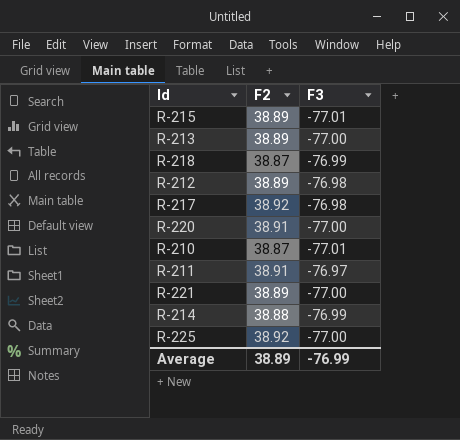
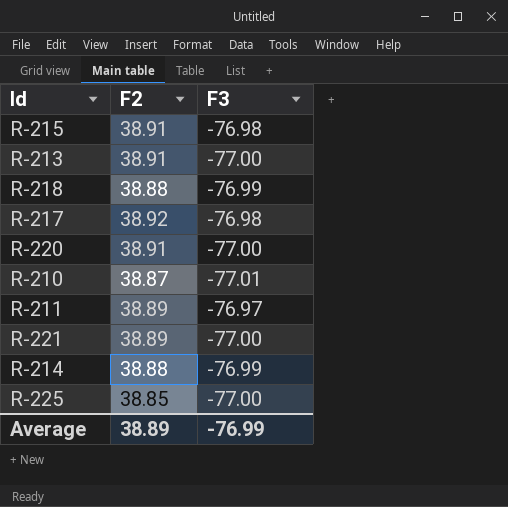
row R-212: 38.89 | -76.98 -> none
R-215 | F2: 38.89 -> 38.91
R-215 | F3: -77.01 -> -76.98
R-213 | F2: 38.89 -> 38.91
R-218 | F2: 38.87 -> 38.88
R-211 | F2: 38.91 -> 38.89
R-225 | F2: 38.92 -> 38.85

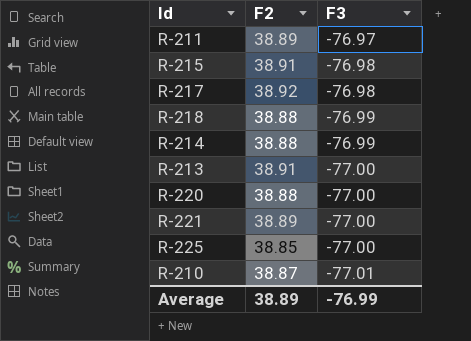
row order: none -> F3 descending
R-220 | F2: 38.91 -> 38.88

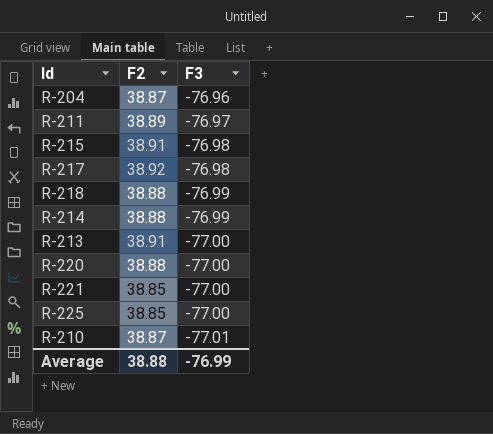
row R-204: none -> 38.87 | -76.96
R-221 | F2: 38.89 -> 38.85
Average | F2: 38.89 -> 38.88

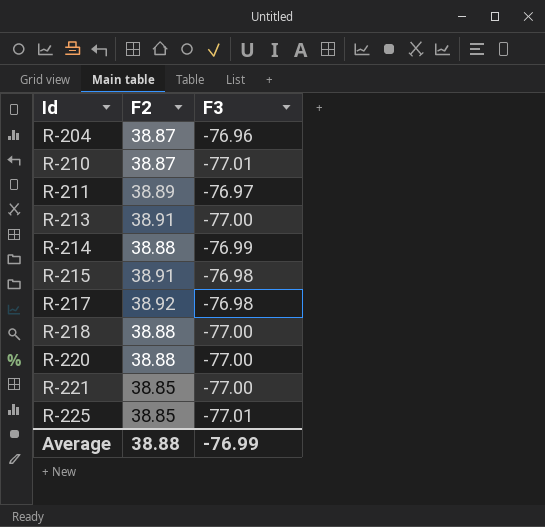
row order: F3 descending -> Id ascending
R-218 | F3: -76.99 -> -77.00
R-225 | F3: -77.00 -> -77.01

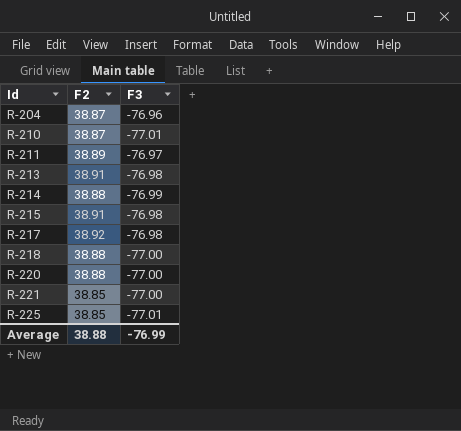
R-213 | F3: -77.00 -> -76.98

